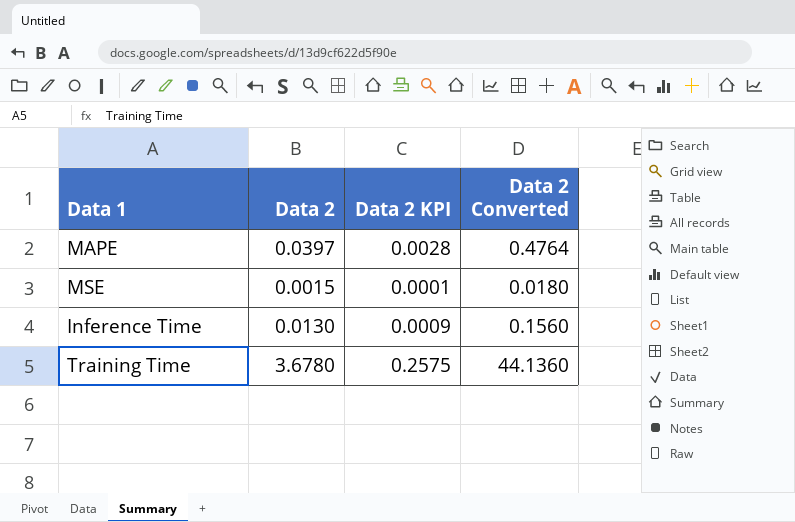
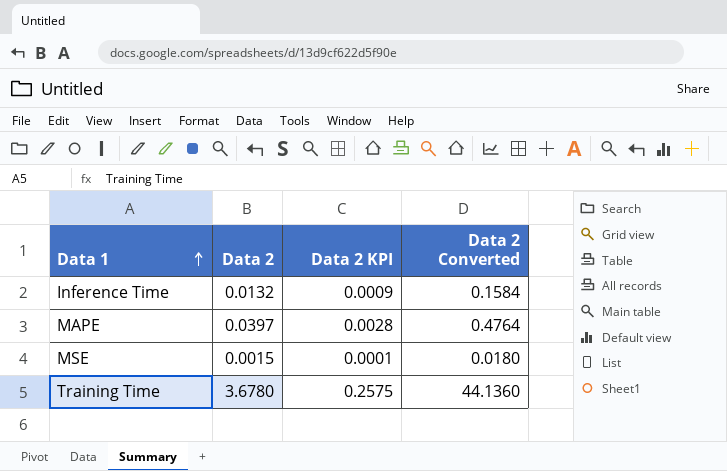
row order: none -> Data 1 ascending
Inference Time | Data 2: 0.0130 -> 0.0132
Inference Time | Data 2 Converted: 0.1560 -> 0.1584

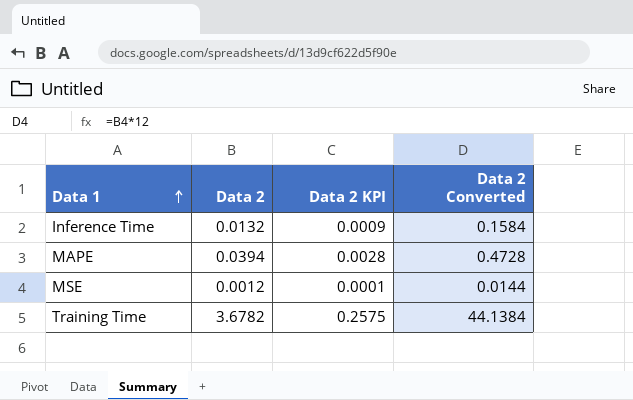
MAPE | Data 2: 0.0397 -> 0.0394
MAPE | Data 2 Converted: 0.4764 -> 0.4728
MSE | Data 2: 0.0015 -> 0.0012
MSE | Data 2 Converted: 0.0180 -> 0.0144
Training Time | Data 2: 3.6780 -> 3.6782
Training Time | Data 2 Converted: 44.1360 -> 44.1384

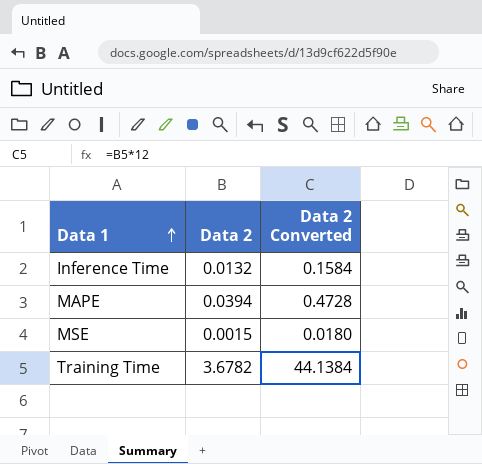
column Data 2 KPI | formula: [Data 2] * 0.07 -> none
MSE | Data 2: 0.0012 -> 0.0015
MSE | Data 2 Converted: 0.0144 -> 0.0180

